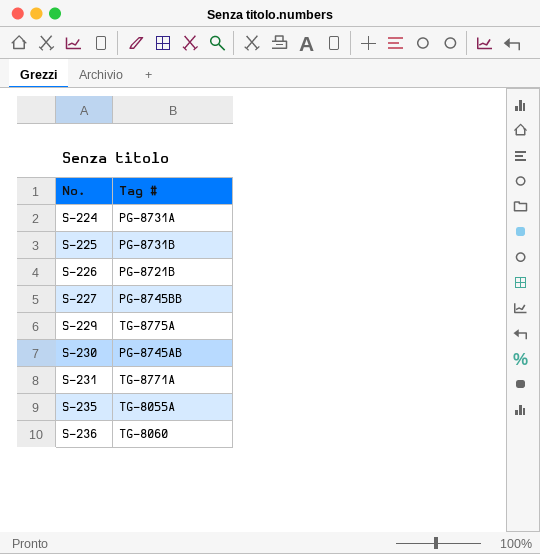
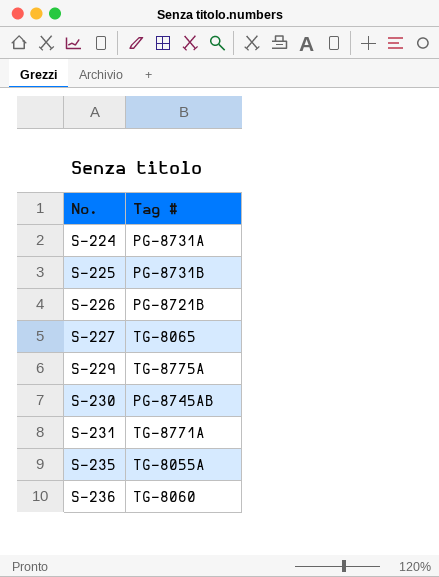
S-227 | Tag #: PG-8745BB -> TG-8065

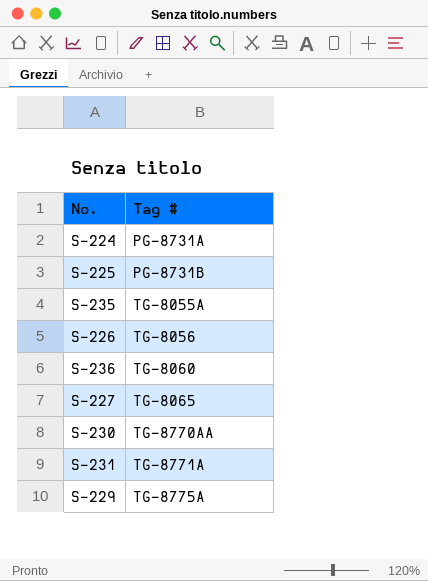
row order: No. ascending -> Tag # ascending
S-226 | Tag #: PG-8721B -> TG-8056
S-230 | Tag #: PG-8745AB -> TG-8770AA

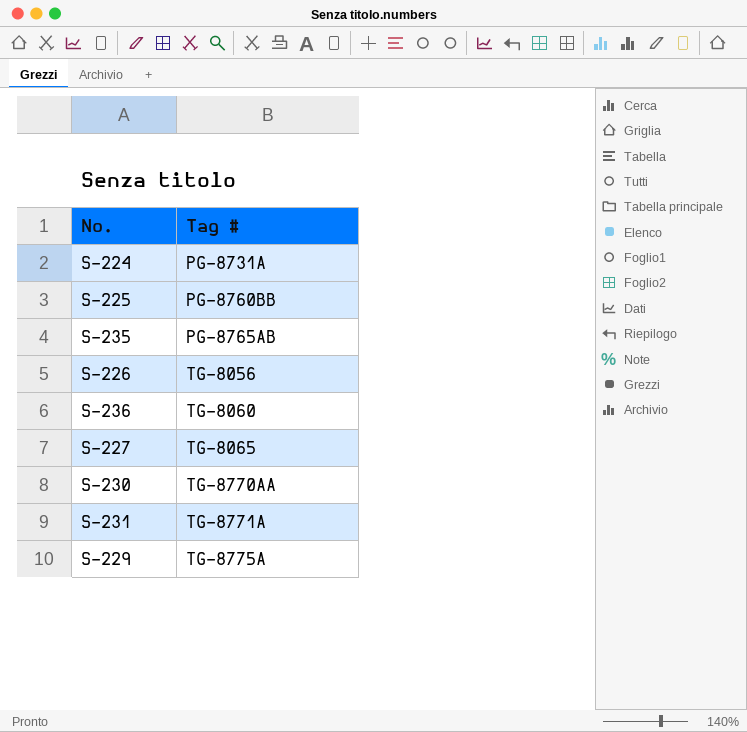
S-225 | Tag #: PG-8731B -> PG-8760BB
S-235 | Tag #: TG-8055A -> PG-8765AB

